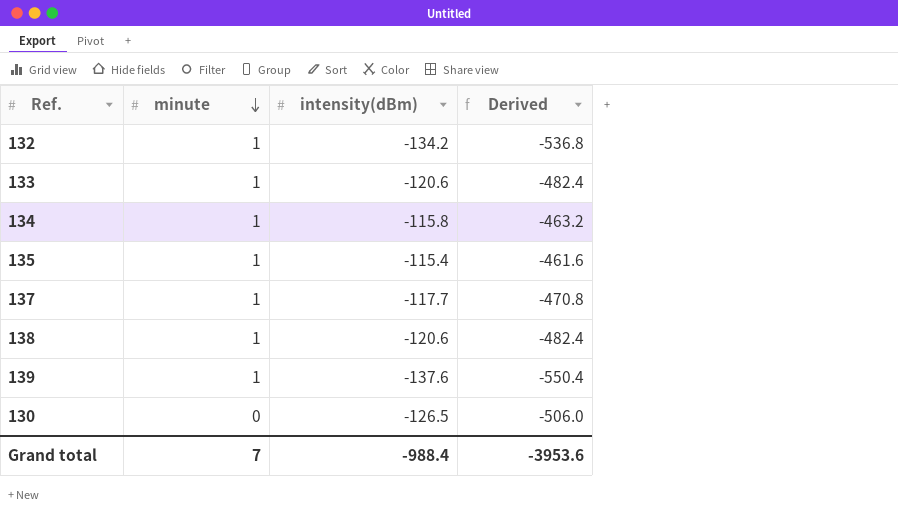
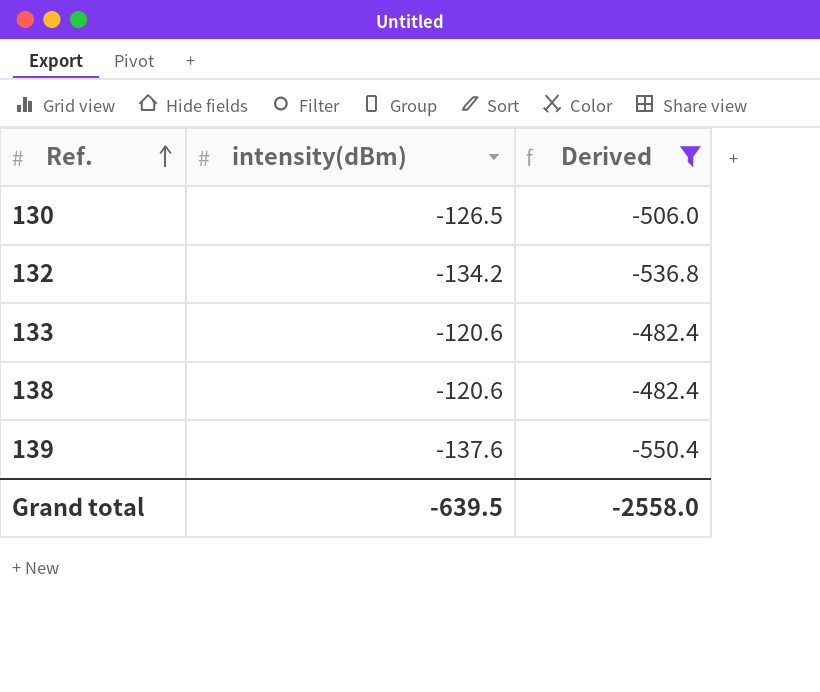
filter: none -> Derived <= -482.4
row order: minute descending -> Ref. ascending
column minute | position: 2 -> none
Grand total | intensity(dBm): -988.4 -> -639.5
Grand total | Derived: -3953.6 -> -2558.0

